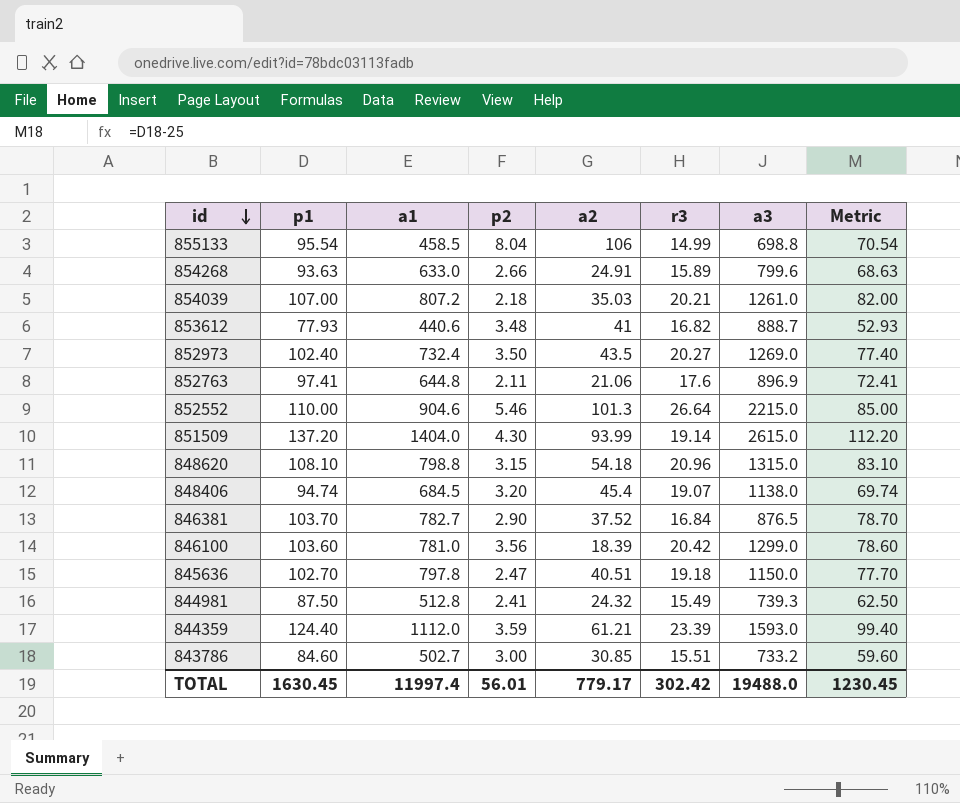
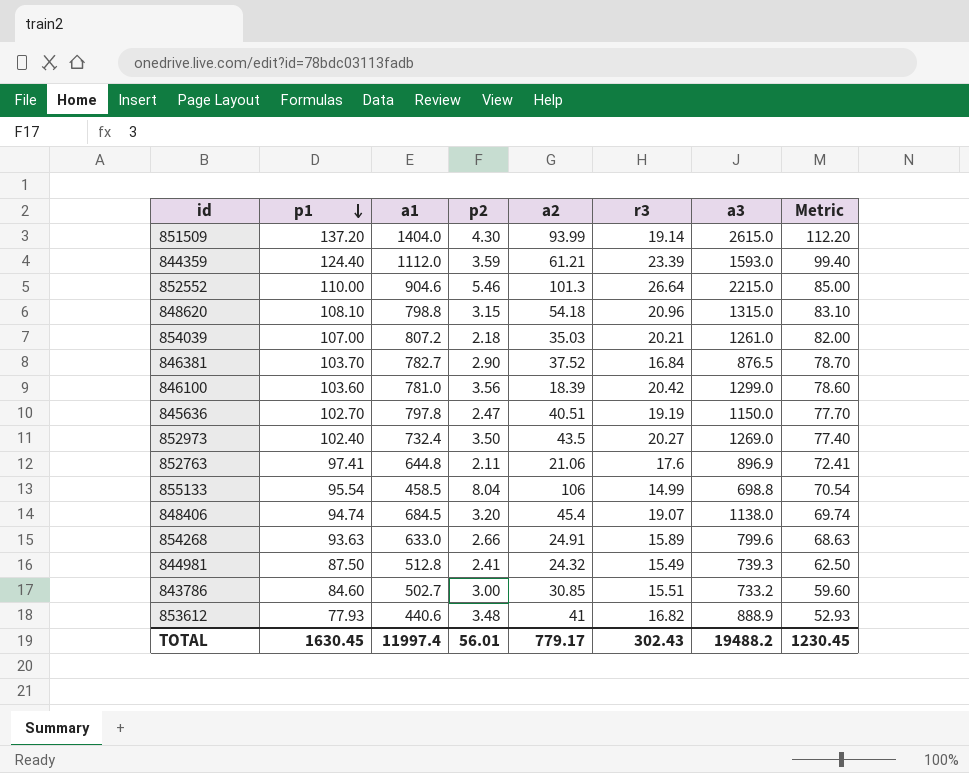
row order: id descending -> p1 descending
845636 | r3: 19.18 -> 19.19
853612 | a3: 888.7 -> 888.9
TOTAL | r3: 302.42 -> 302.43
TOTAL | a3: 19488.0 -> 19488.2

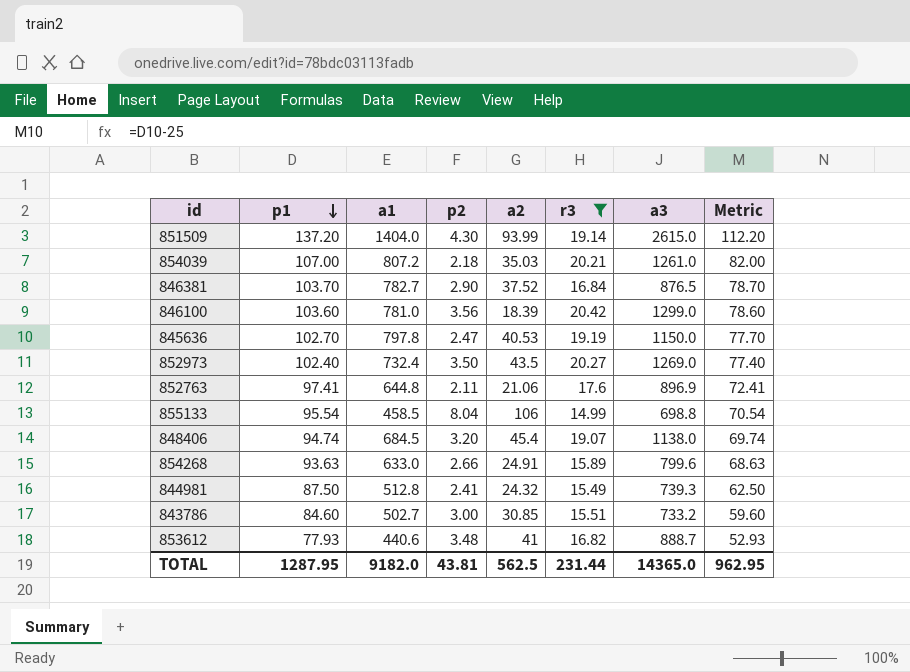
filter: none -> r3 <= 20.42
845636 | a2: 40.51 -> 40.53
853612 | a3: 888.9 -> 888.7
TOTAL | p1: 1630.45 -> 1287.95
TOTAL | a1: 11997.4 -> 9182.0
TOTAL | p2: 56.01 -> 43.81
TOTAL | a2: 779.17 -> 562.5
TOTAL | r3: 302.43 -> 231.44
TOTAL | a3: 19488.2 -> 14365.0
TOTAL | Metric: 1230.45 -> 962.95

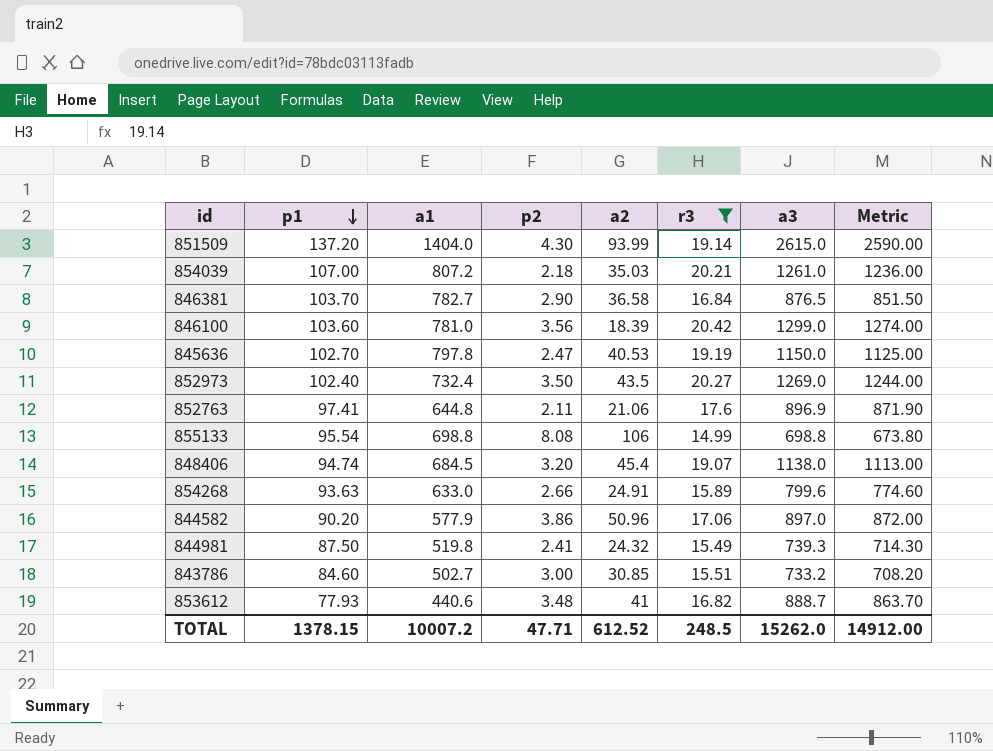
column Metric | formula: [p1] - 25 -> [a3] - 25
846381 | a2: 37.52 -> 36.58
855133 | a1: 458.5 -> 698.8
855133 | p2: 8.04 -> 8.08
row 844582: none -> 90.20 | 577.9 | 3.86 | 50.96 | 17.06 | 897.0 | 872.00
844981 | a1: 512.8 -> 519.8
TOTAL | p1: 1287.95 -> 1378.15
TOTAL | a1: 9182.0 -> 10007.2
TOTAL | p2: 43.81 -> 47.71
TOTAL | a2: 562.5 -> 612.52
TOTAL | r3: 231.44 -> 248.5
TOTAL | a3: 14365.0 -> 15262.0
TOTAL | Metric: 962.95 -> 14912.00

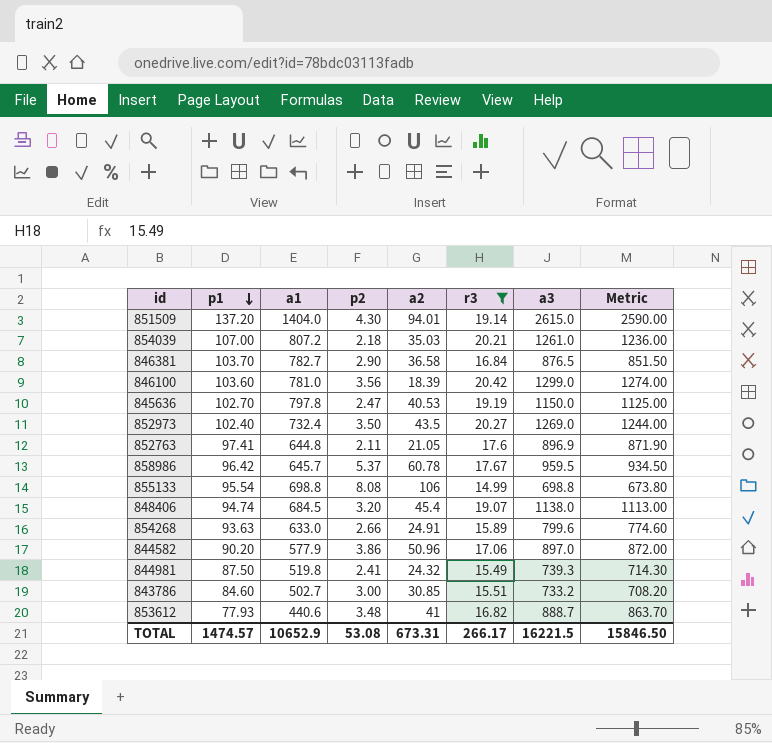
851509 | a2: 93.99 -> 94.01
852763 | a2: 21.06 -> 21.05
row 858986: none -> 96.42 | 645.7 | 5.37 | 60.78 | 17.67 | 959.5 | 934.50
TOTAL | p1: 1378.15 -> 1474.57
TOTAL | a1: 10007.2 -> 10652.9
TOTAL | p2: 47.71 -> 53.08
TOTAL | a2: 612.52 -> 673.31
TOTAL | r3: 248.5 -> 266.17
TOTAL | a3: 15262.0 -> 16221.5
TOTAL | Metric: 14912.00 -> 15846.50

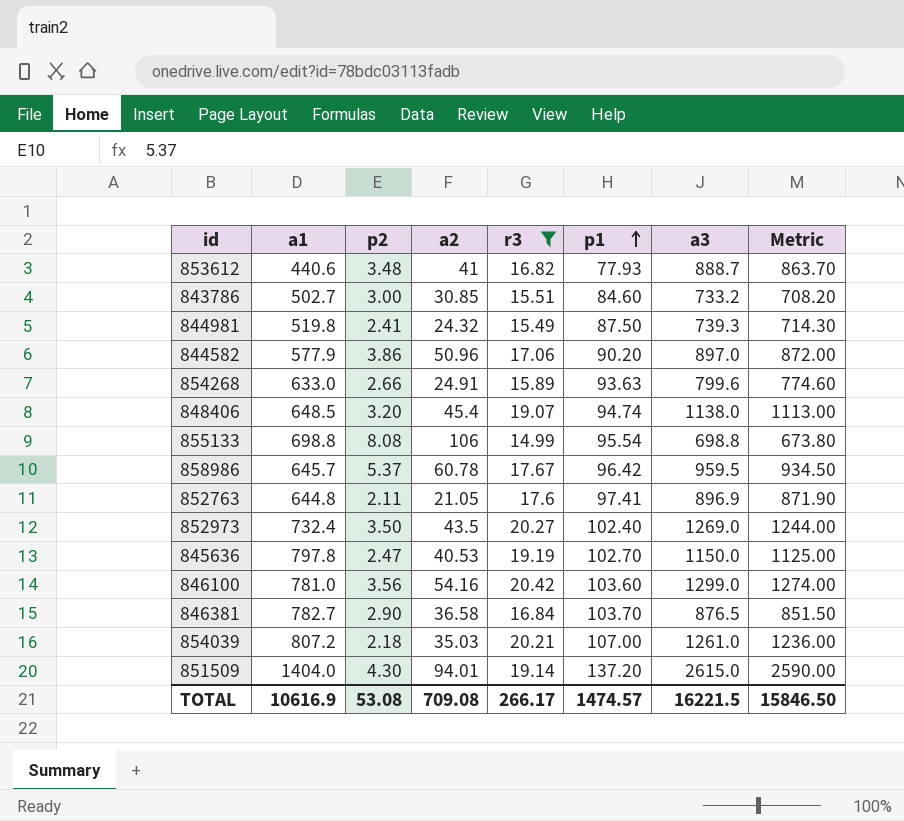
row order: p1 descending -> p1 ascending
column p1 | position: 2 -> 6
848406 | a1: 684.5 -> 648.5
846100 | a2: 18.39 -> 54.16
TOTAL | a1: 10652.9 -> 10616.9
TOTAL | a2: 673.31 -> 709.08

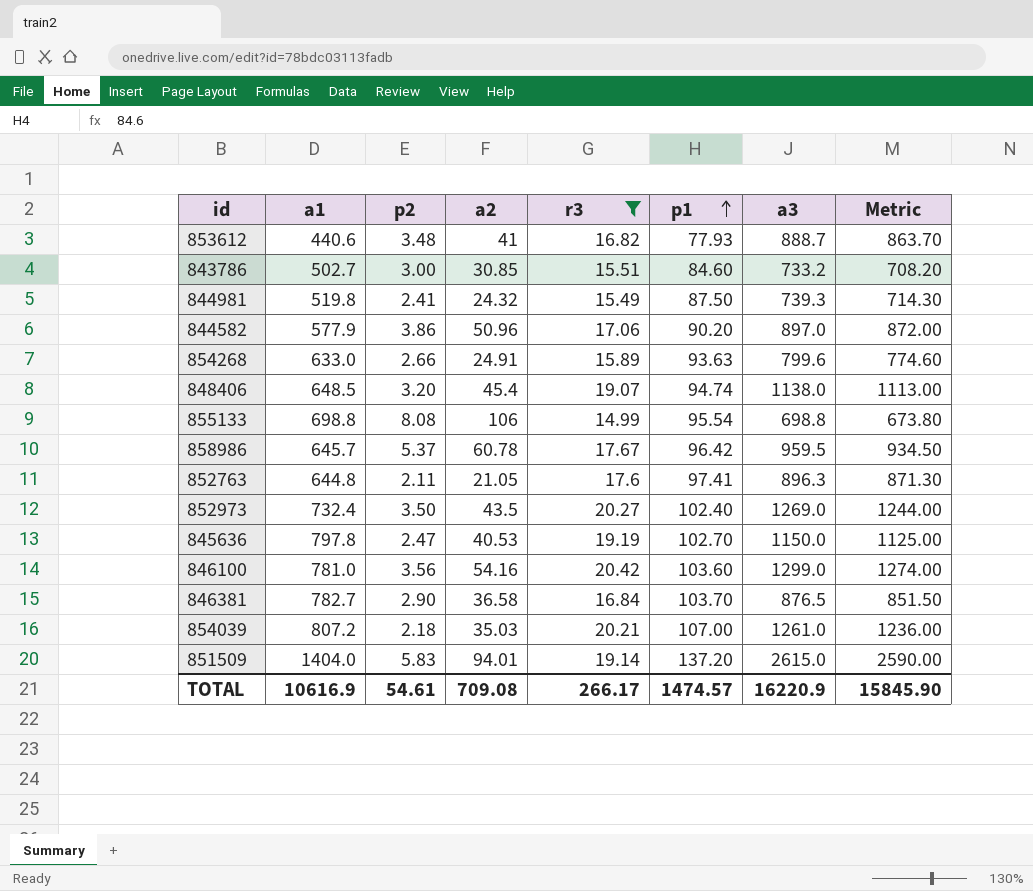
852763 | a3: 896.9 -> 896.3
852763 | Metric: 871.90 -> 871.30
851509 | p2: 4.30 -> 5.83
TOTAL | p2: 53.08 -> 54.61
TOTAL | a3: 16221.5 -> 16220.9
TOTAL | Metric: 15846.50 -> 15845.90

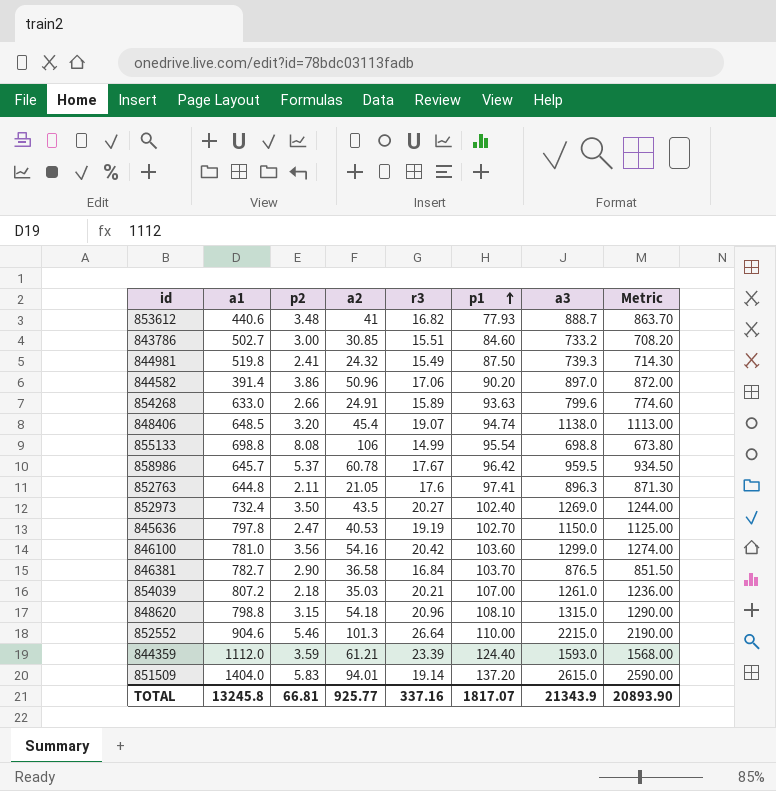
filter: r3 <= 20.42 -> none
844582 | a1: 577.9 -> 391.4
TOTAL | a1: 10616.9 -> 13245.8
TOTAL | p2: 54.61 -> 66.81
TOTAL | a2: 709.08 -> 925.77
TOTAL | r3: 266.17 -> 337.16
TOTAL | p1: 1474.57 -> 1817.07
TOTAL | a3: 16220.9 -> 21343.9
TOTAL | Metric: 15845.90 -> 20893.90

